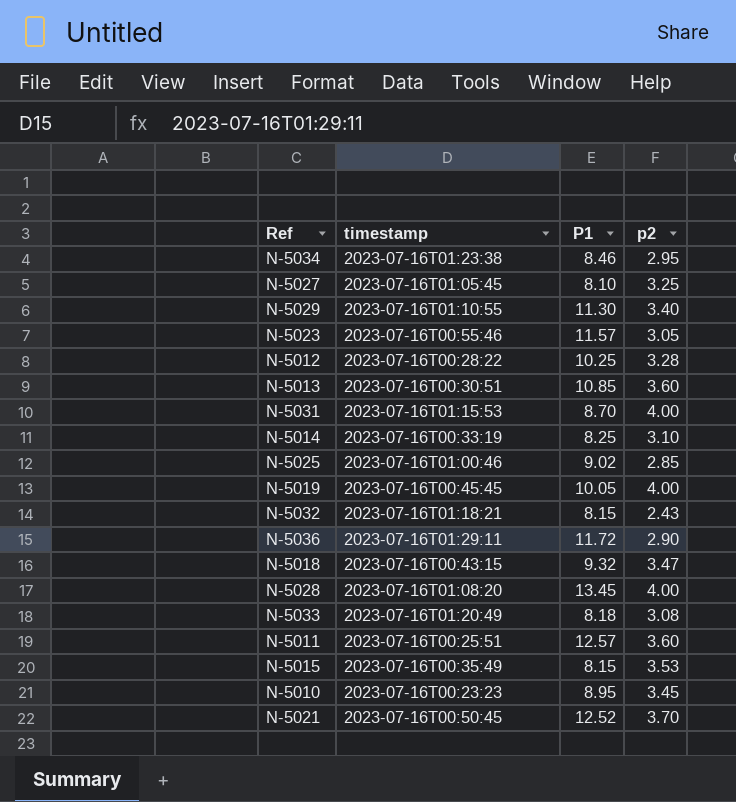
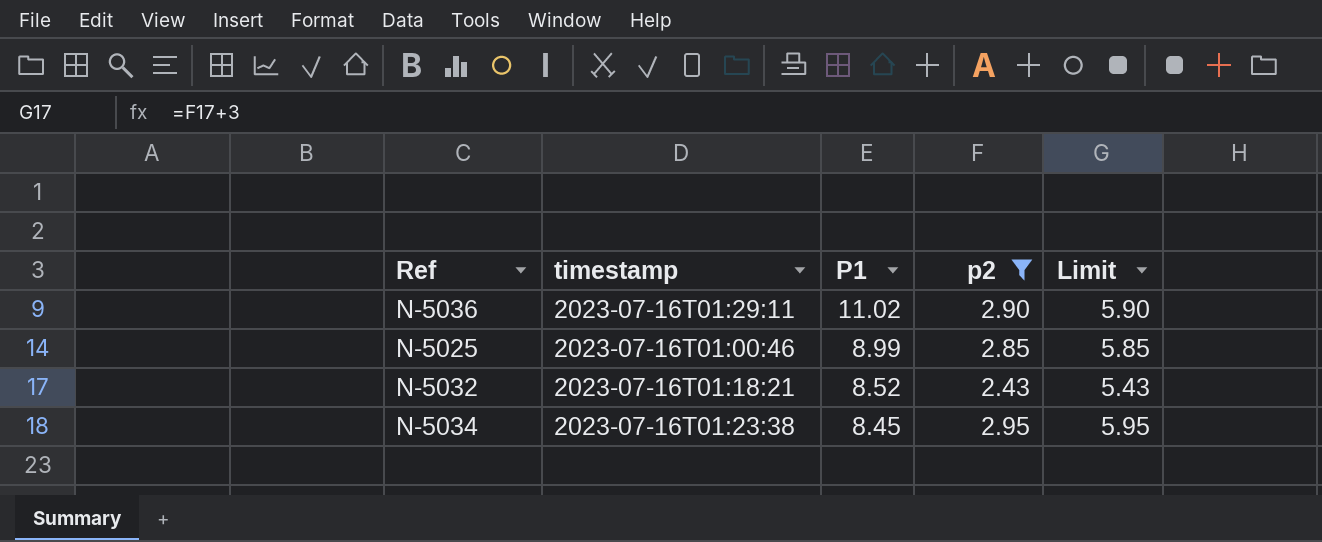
filter: none -> p2 <= 2.95
row order: none -> P1 descending
column Limit | formula: none -> [p2] + 3
N-5036 | P1: 11.72 -> 11.02
N-5025 | P1: 9.02 -> 8.99
N-5032 | P1: 8.15 -> 8.52
N-5034 | P1: 8.46 -> 8.45

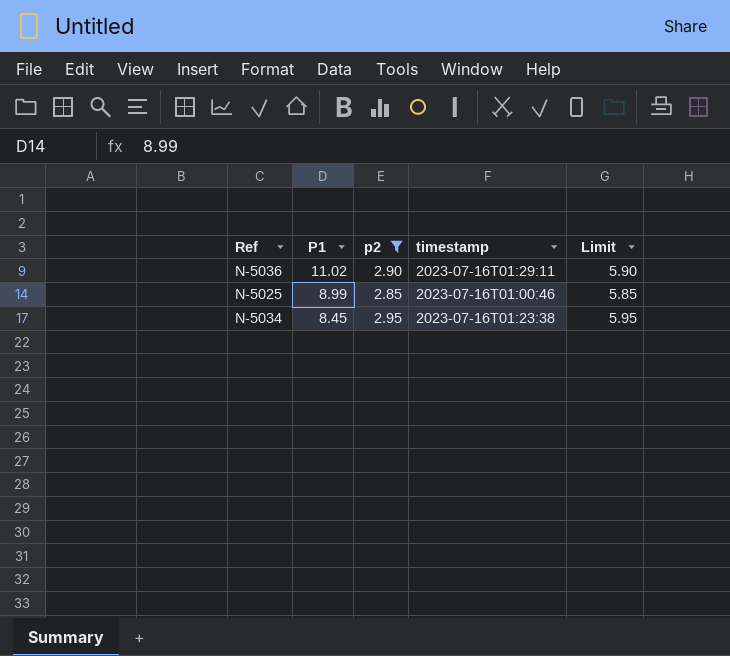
column timestamp | position: 2 -> 4
row N-5032: 2023-07-16T01:18:21 | 8.52 | 2.43 | 5.43 -> none

